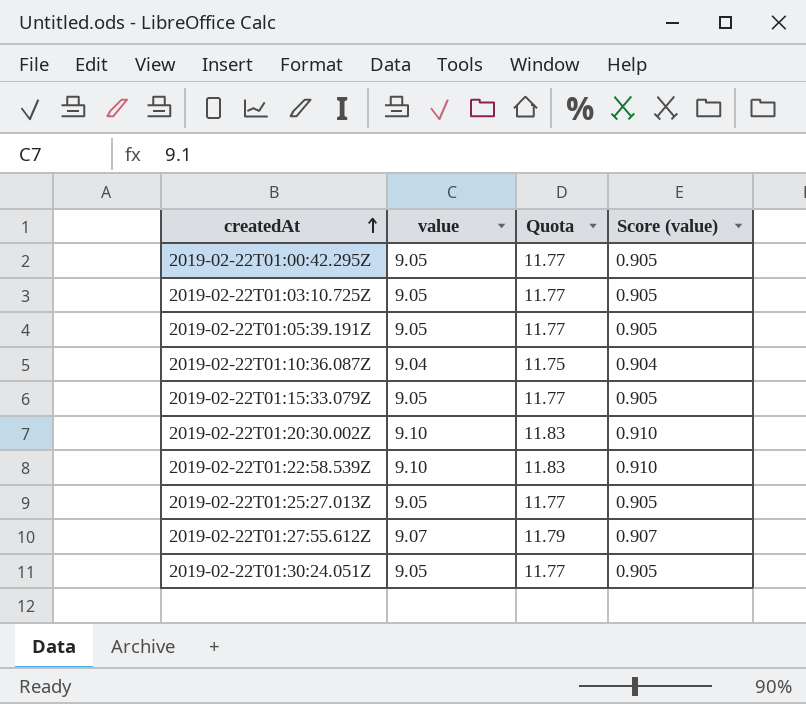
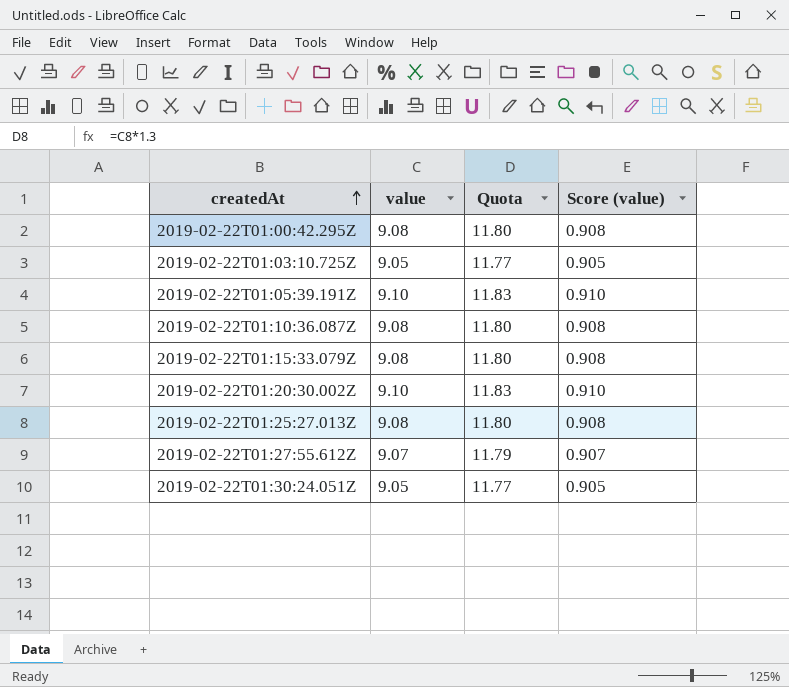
row 2019-02-22T01:22:58.539Z: 9.10 | 11.83 | 0.910 -> none
2019-02-22T01:00:42.295Z | value: 9.05 -> 9.08
2019-02-22T01:00:42.295Z | Quota: 11.77 -> 11.80
2019-02-22T01:00:42.295Z | Score (value): 0.905 -> 0.908
2019-02-22T01:05:39.191Z | value: 9.05 -> 9.10
2019-02-22T01:05:39.191Z | Quota: 11.77 -> 11.83
2019-02-22T01:05:39.191Z | Score (value): 0.905 -> 0.910
2019-02-22T01:10:36.087Z | value: 9.04 -> 9.08
2019-02-22T01:10:36.087Z | Quota: 11.75 -> 11.80
2019-02-22T01:10:36.087Z | Score (value): 0.904 -> 0.908
2019-02-22T01:15:33.079Z | value: 9.05 -> 9.08
2019-02-22T01:15:33.079Z | Quota: 11.77 -> 11.80
2019-02-22T01:15:33.079Z | Score (value): 0.905 -> 0.908
2019-02-22T01:25:27.013Z | value: 9.05 -> 9.08
2019-02-22T01:25:27.013Z | Quota: 11.77 -> 11.80
2019-02-22T01:25:27.013Z | Score (value): 0.905 -> 0.908

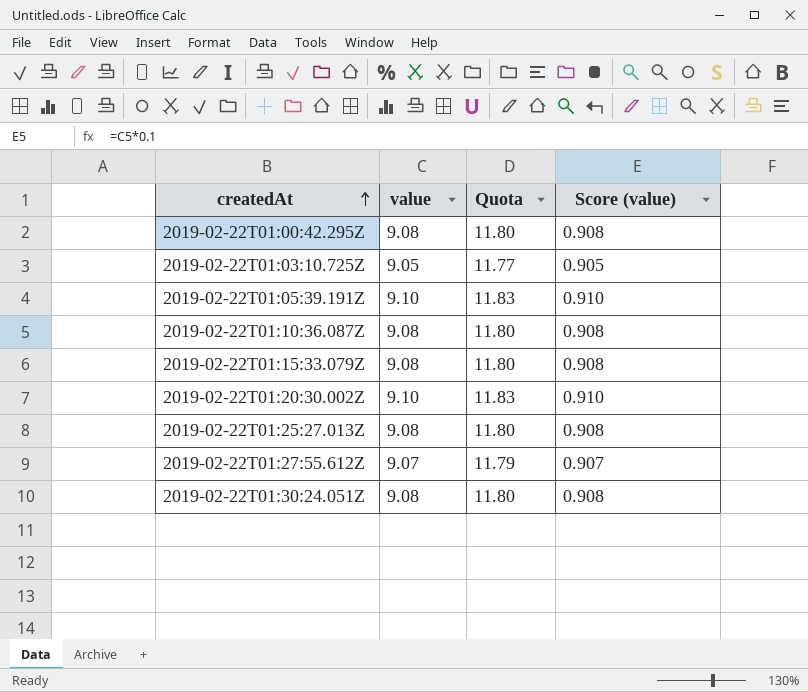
2019-02-22T01:30:24.051Z | value: 9.05 -> 9.08
2019-02-22T01:30:24.051Z | Quota: 11.77 -> 11.80
2019-02-22T01:30:24.051Z | Score (value): 0.905 -> 0.908

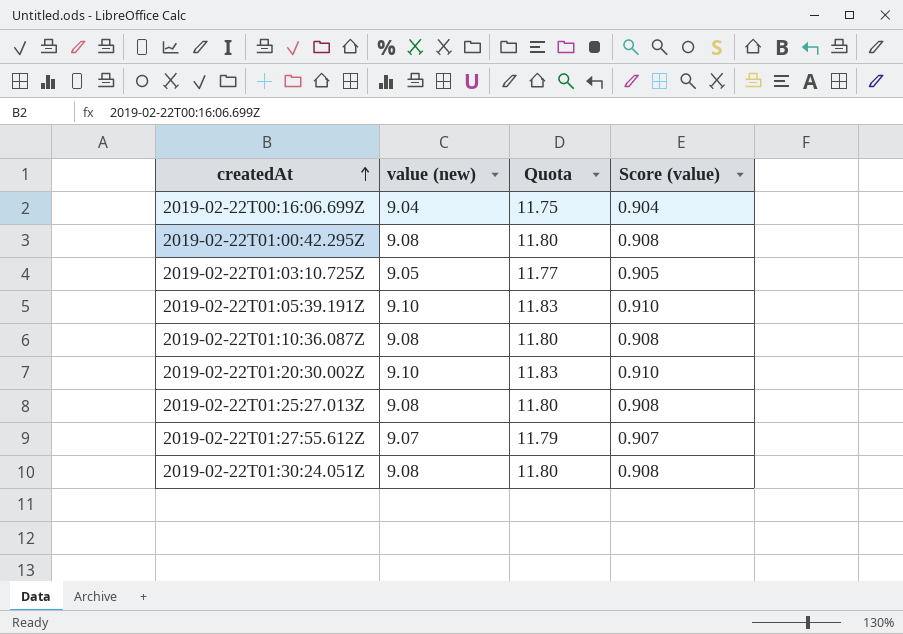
column name: value -> value (new)
row 2019-02-22T01:15:33.079Z: 9.08 | 11.80 | 0.908 -> none
row 2019-02-22T00:16:06.699Z: none -> 9.04 | 11.75 | 0.904

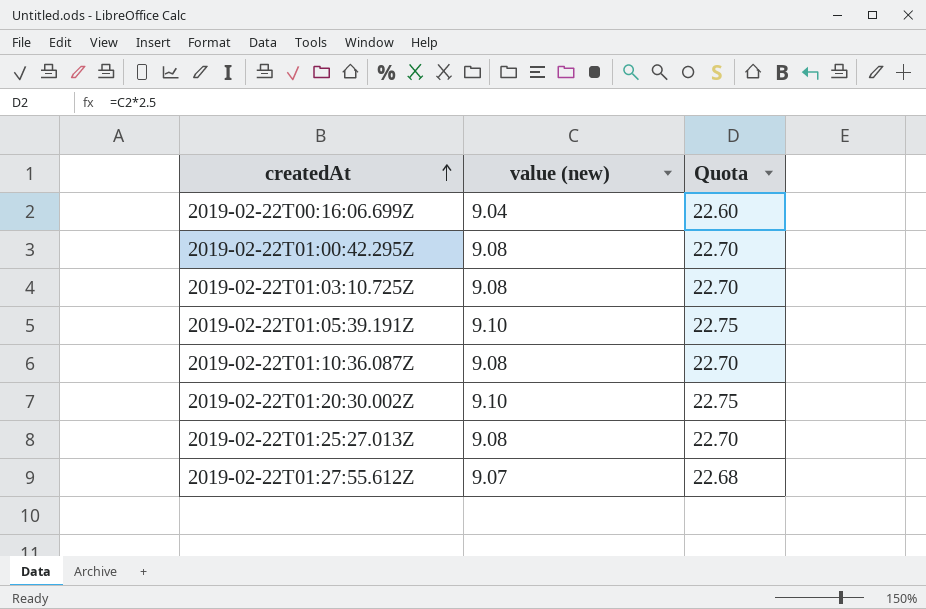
column Score (value) | formula: [value (new)] * 0.1 -> none
column Quota | formula: [value (new)] * 1.3 -> [value (new)] * 2.5
row 2019-02-22T01:30:24.051Z: 9.08 | 11.80 | 0.908 -> none
2019-02-22T01:03:10.725Z | value (new): 9.05 -> 9.08

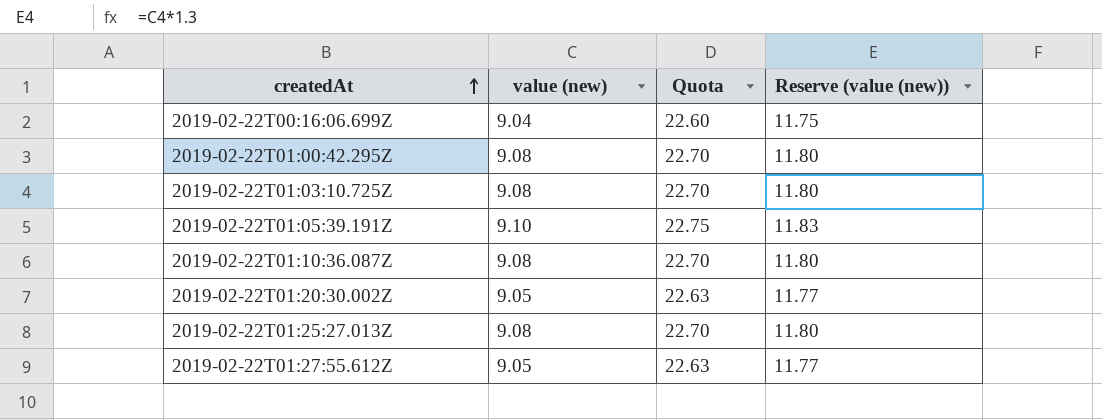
column Reserve (value (new)) | formula: none -> [value (new)] * 1.3
2019-02-22T01:20:30.002Z | value (new): 9.10 -> 9.05
2019-02-22T01:20:30.002Z | Quota: 22.75 -> 22.63
2019-02-22T01:27:55.612Z | value (new): 9.07 -> 9.05
2019-02-22T01:27:55.612Z | Quota: 22.68 -> 22.63

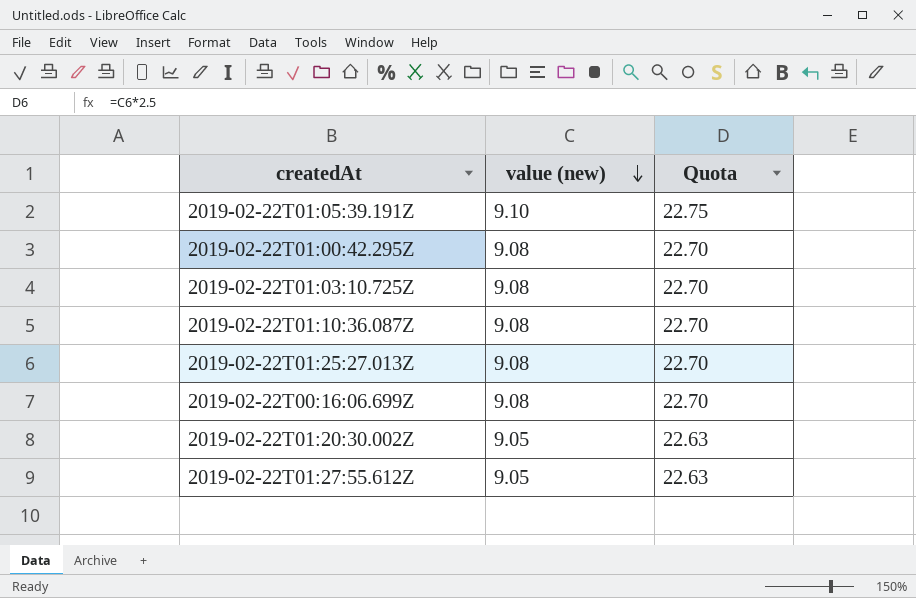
row order: createdAt ascending -> value (new) descending
column Reserve (value (new)) | formula: [value (new)] * 1.3 -> none
2019-02-22T00:16:06.699Z | value (new): 9.04 -> 9.08
2019-02-22T00:16:06.699Z | Quota: 22.60 -> 22.70

